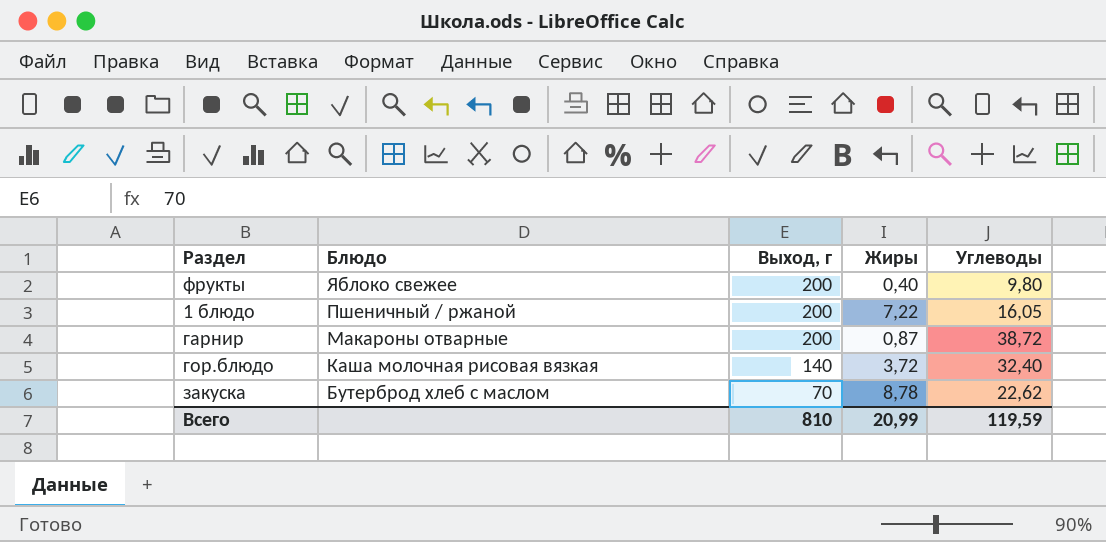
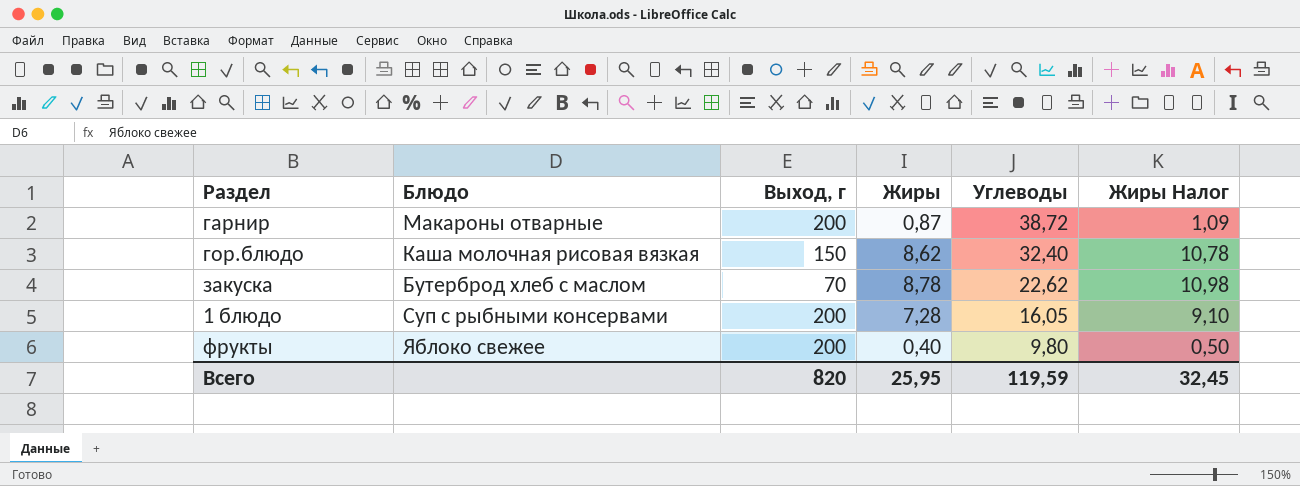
row order: Блюдо descending -> Углеводы descending
column Жиры Налог | formula: none -> [Жиры] * 1,25
гор.блюдо | Выход, г: 140 -> 150
гор.блюдо | Жиры: 3,72 -> 8,62
1 блюдо | Блюдо: Пшеничный / ржаной -> Суп с рыбными консервами
1 блюдо | Жиры: 7,22 -> 7,28
Всего | Выход, г: 810 -> 820
Всего | Жиры: 20,99 -> 25,95

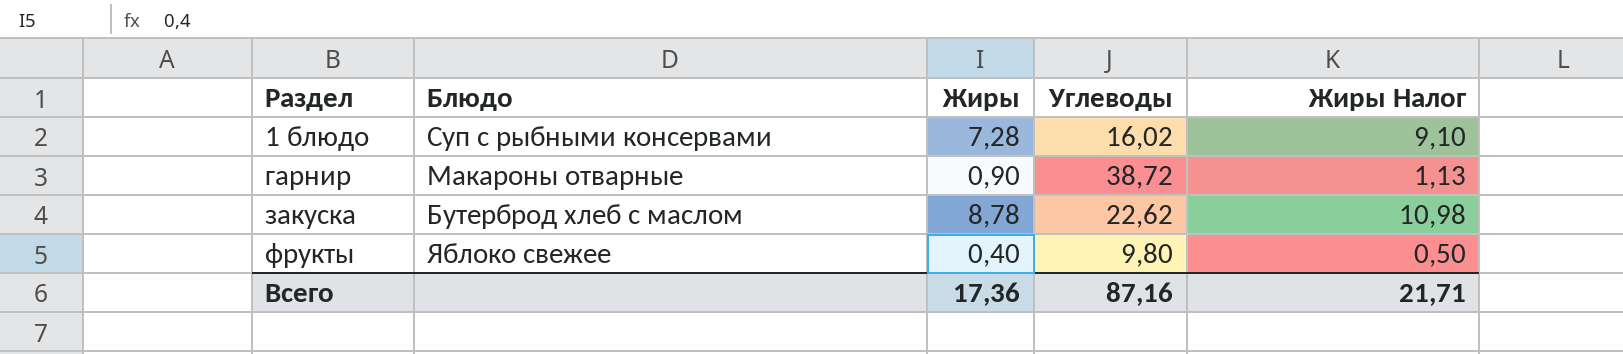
row order: Углеводы descending -> Раздел ascending
column Выход, г | position: 3 -> none
row гор.блюдо: Каша молочная рисовая вязкая | 150 | 8,62 | 32,40 | 10,78 -> none
1 блюдо | Углеводы: 16,05 -> 16,02
гарнир | Жиры: 0,87 -> 0,90
гарнир | Жиры Налог: 1,09 -> 1,13
Всего | Жиры: 25,95 -> 17,36
Всего | Углеводы: 119,59 -> 87,16
Всего | Жиры Налог: 32,45 -> 21,71

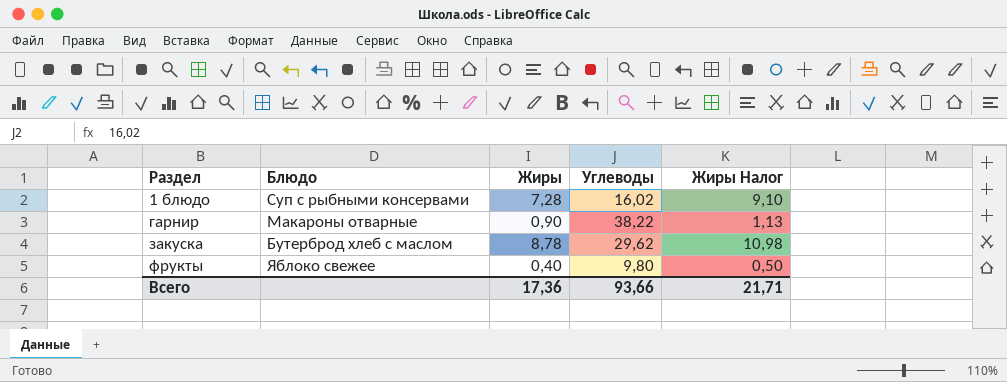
гарнир | Углеводы: 38,72 -> 38,22
закуска | Углеводы: 22,62 -> 29,62
Всего | Углеводы: 87,16 -> 93,66

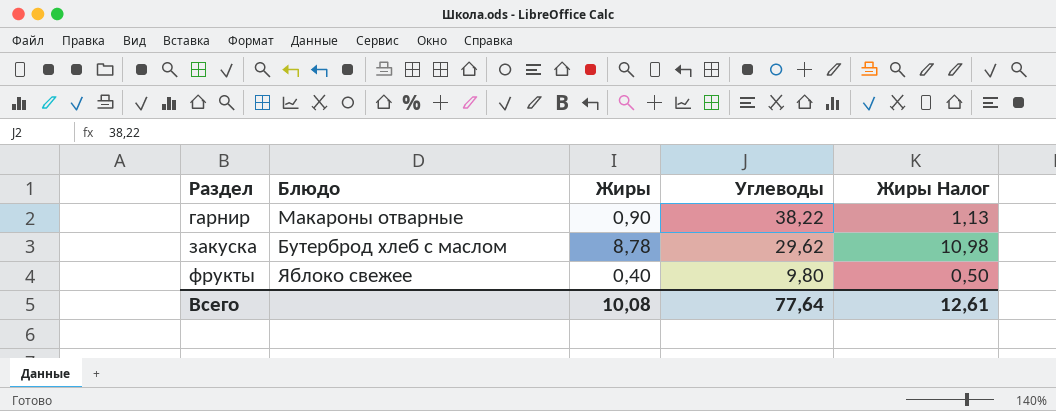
row 1 блюдо: Суп с рыбными консервами | 7,28 | 16,02 | 9,10 -> none
Всего | Жиры: 17,36 -> 10,08
Всего | Углеводы: 93,66 -> 77,64
Всего | Жиры Налог: 21,71 -> 12,61

